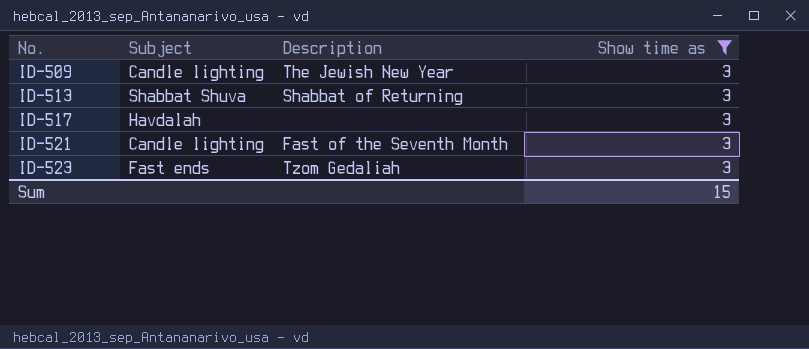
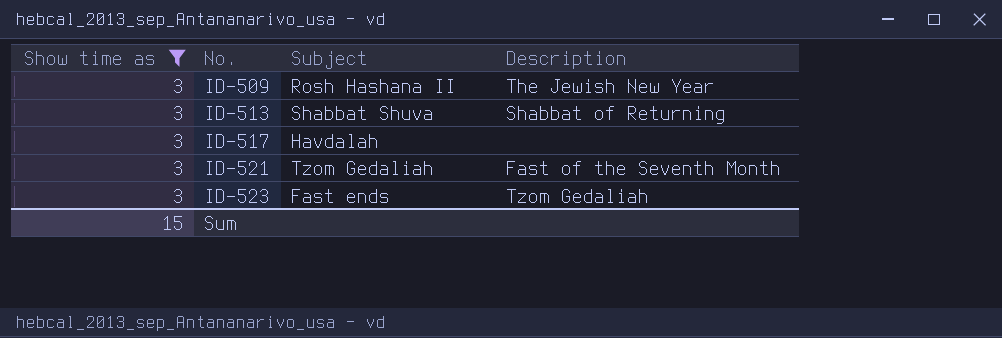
column Show time as | position: 4 -> 1
ID-509 | Subject: Candle lighting -> Rosh Hashana II
ID-521 | Subject: Candle lighting -> Tzom Gedaliah

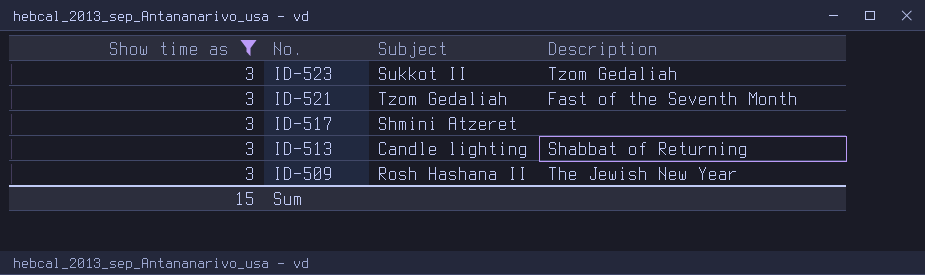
row order: No. ascending -> No. descending
ID-523 | Subject: Fast ends -> Sukkot II
ID-517 | Subject: Havdalah -> Shmini Atzeret
ID-513 | Subject: Shabbat Shuva -> Candle lighting

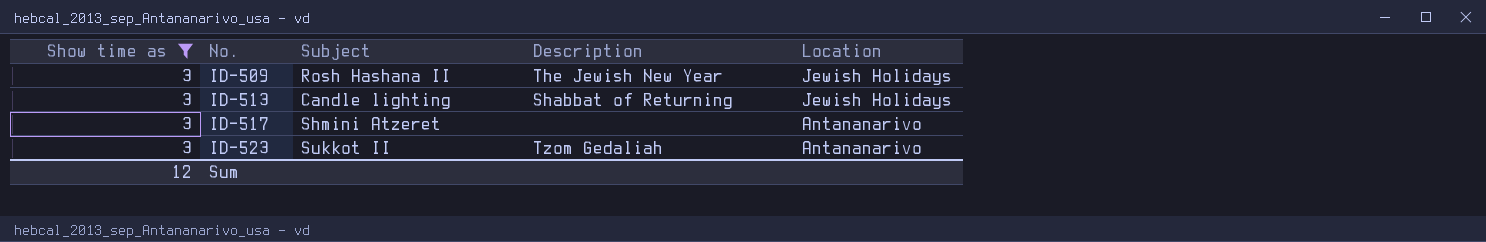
row order: No. descending -> No. ascending
column Location | position: none -> 5
row ID-521: 3 | Tzom Gedaliah | Fast of the Seventh Month -> none
Sum | Show time as: 15 -> 12

